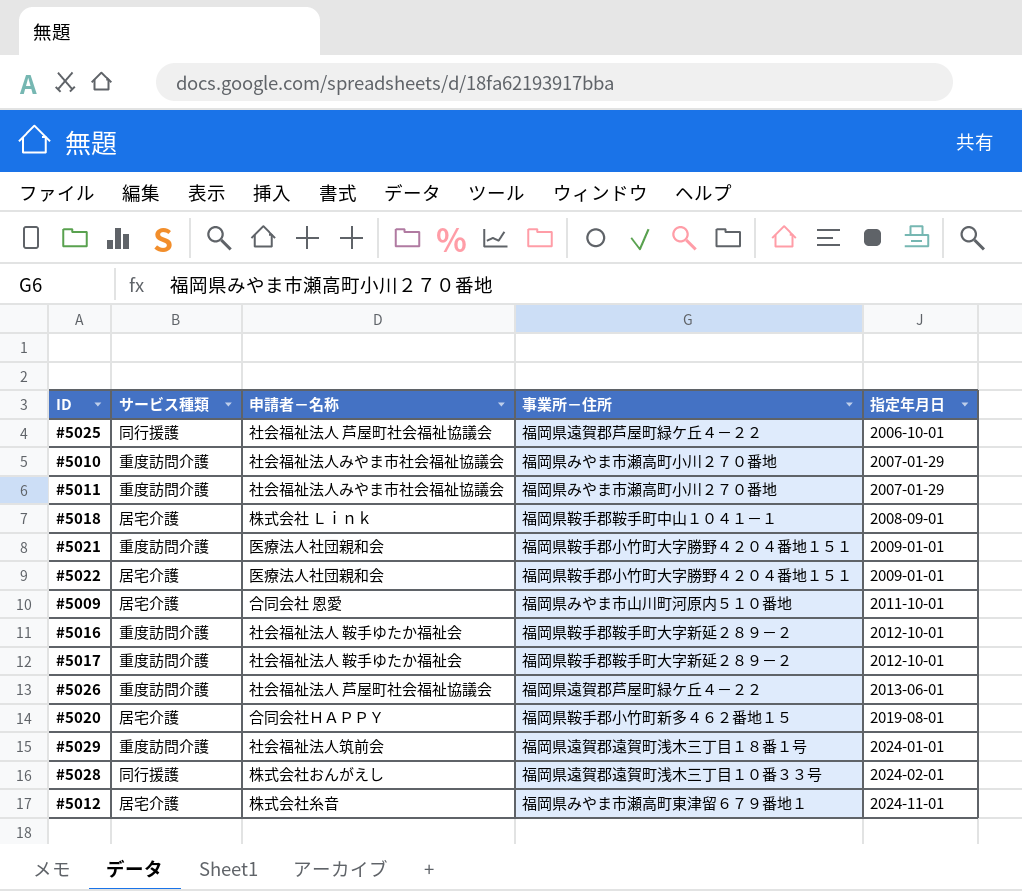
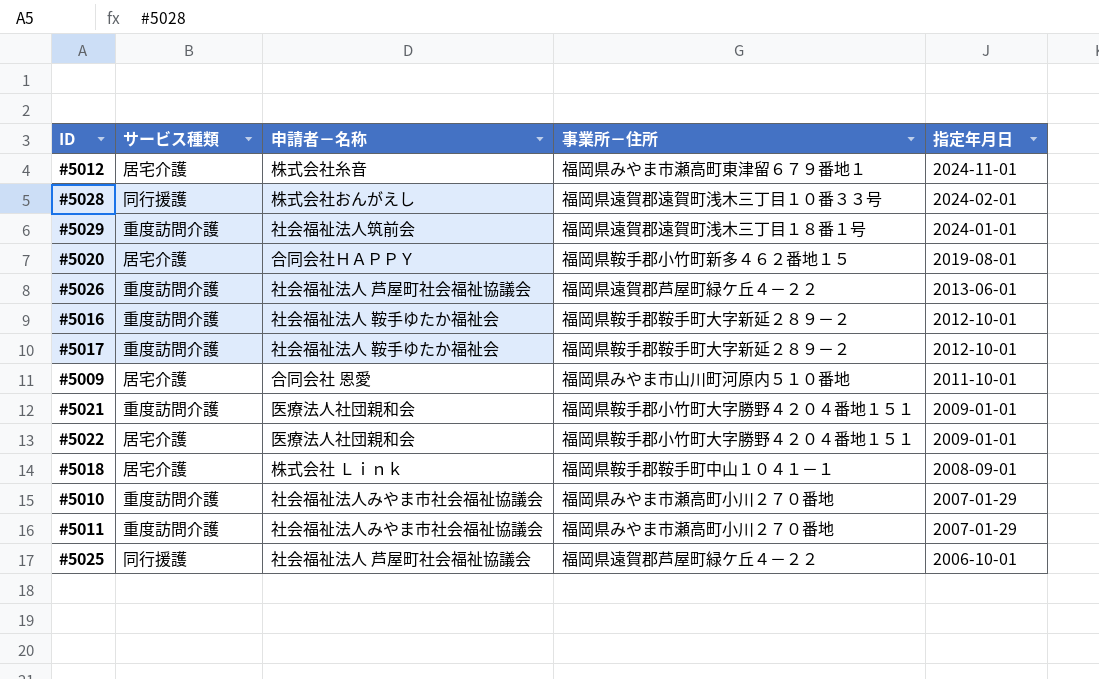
row order: 指定年月日 ascending -> 指定年月日 descending

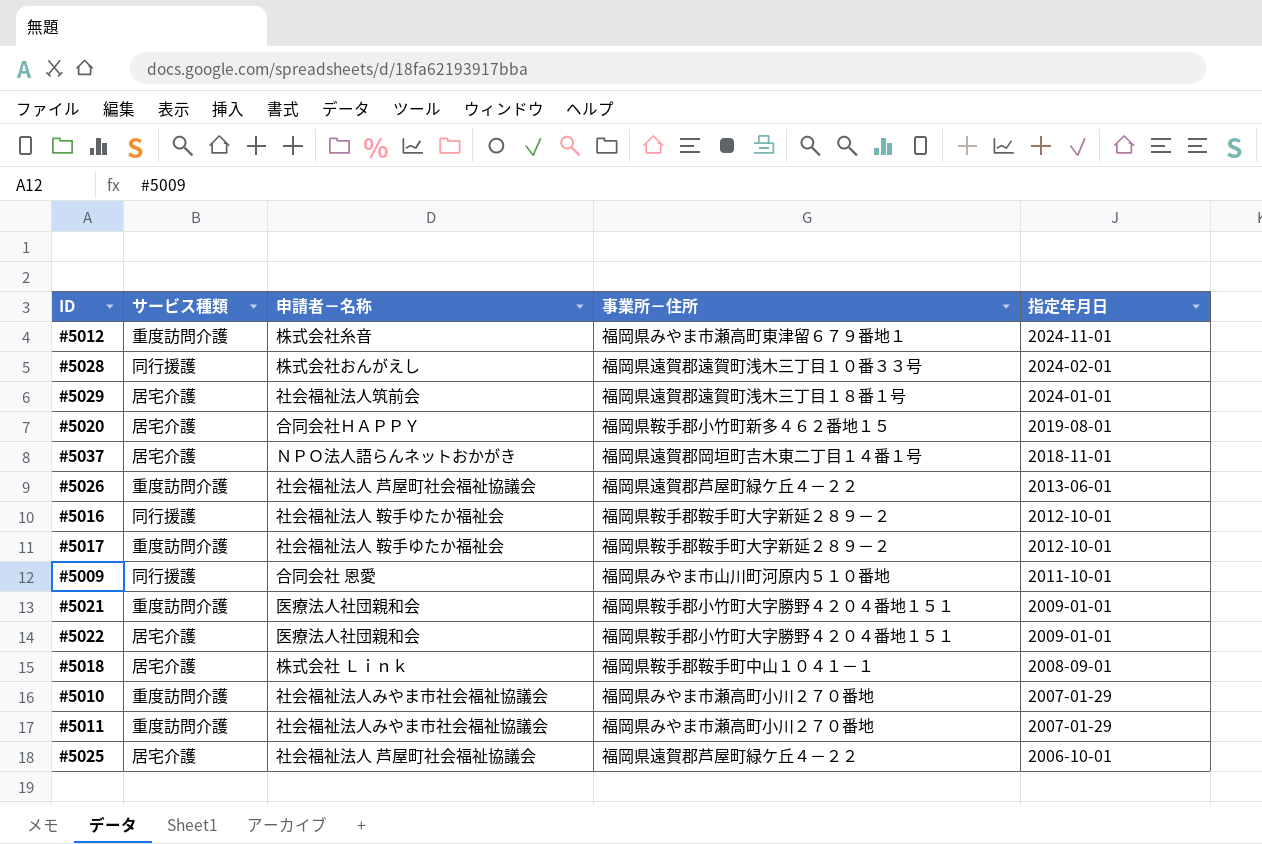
#5012 | サービス種類: 居宅介護 -> 重度訪問介護
#5029 | サービス種類: 重度訪問介護 -> 居宅介護
row #5037: none -> 居宅介護 | ＮＰＯ法人語らんネットおかがき | 福岡県遠賀郡岡垣町吉木東二丁目１４番１号 | 2018-11-01
#5016 | サービス種類: 重度訪問介護 -> 同行援護
#5009 | サービス種類: 居宅介護 -> 同行援護
#5025 | サービス種類: 同行援護 -> 居宅介護

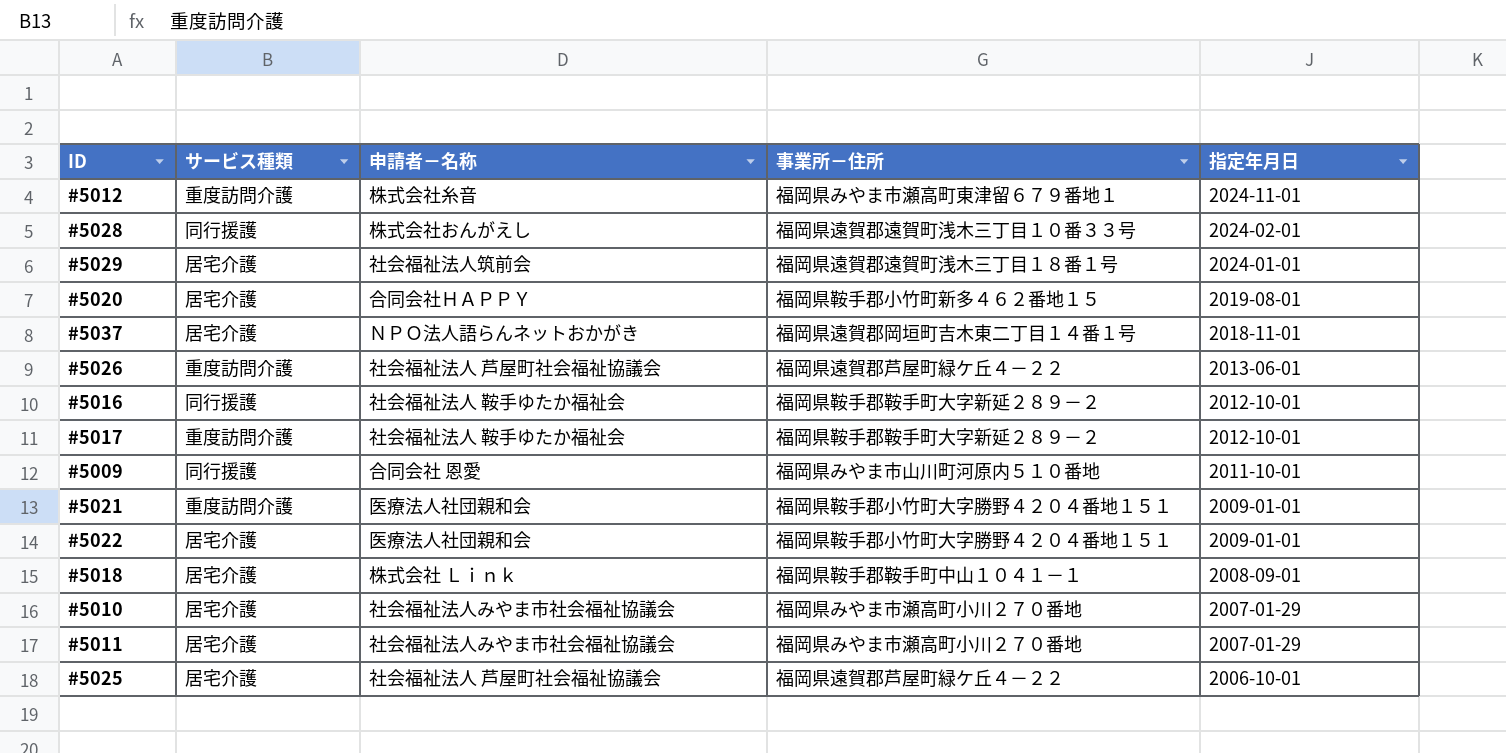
#5010 | サービス種類: 重度訪問介護 -> 居宅介護
#5011 | サービス種類: 重度訪問介護 -> 居宅介護

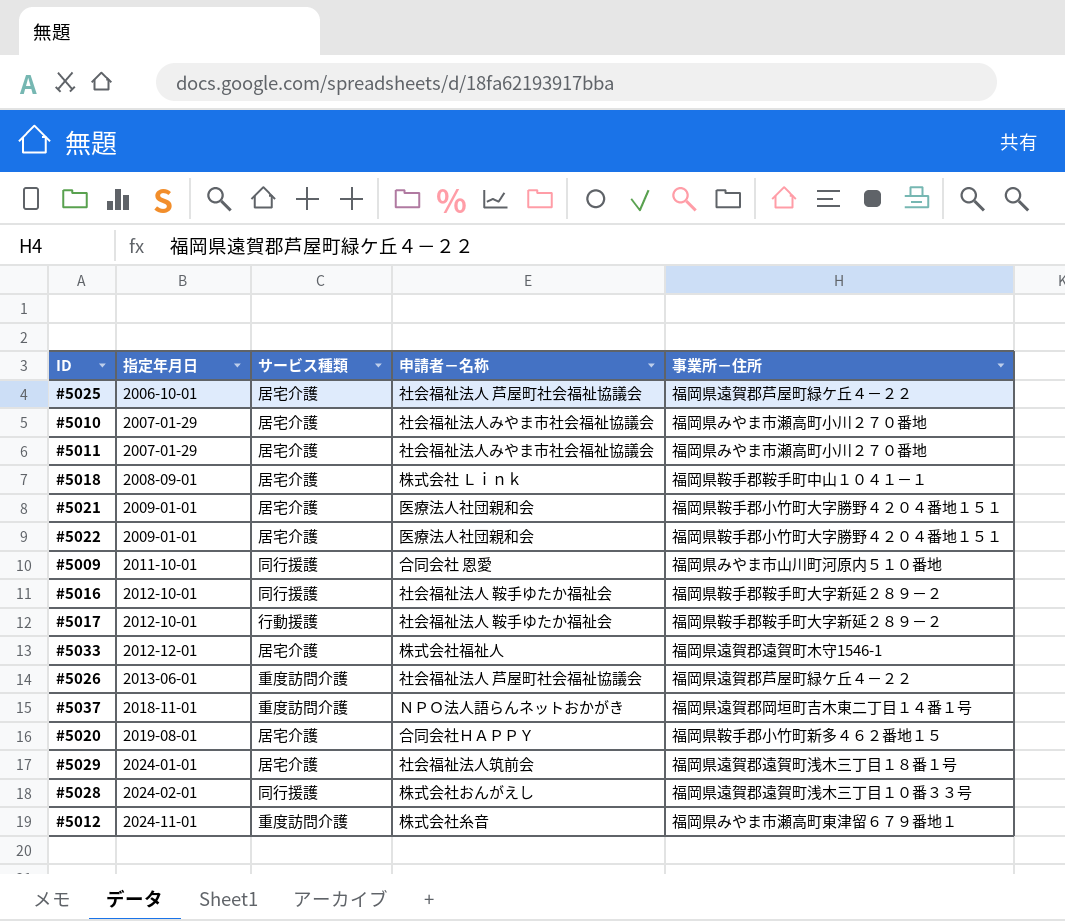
row order: 指定年月日 descending -> 指定年月日 ascending
column 指定年月日 | position: 5 -> 2
#5021 | サービス種類: 重度訪問介護 -> 居宅介護
#5017 | サービス種類: 重度訪問介護 -> 行動援護
row #5033: none -> 2012-12-01 | 居宅介護 | 株式会社福祉人 | 福岡県遠賀郡遠賀町木守1546-1
#5037 | サービス種類: 居宅介護 -> 重度訪問介護

